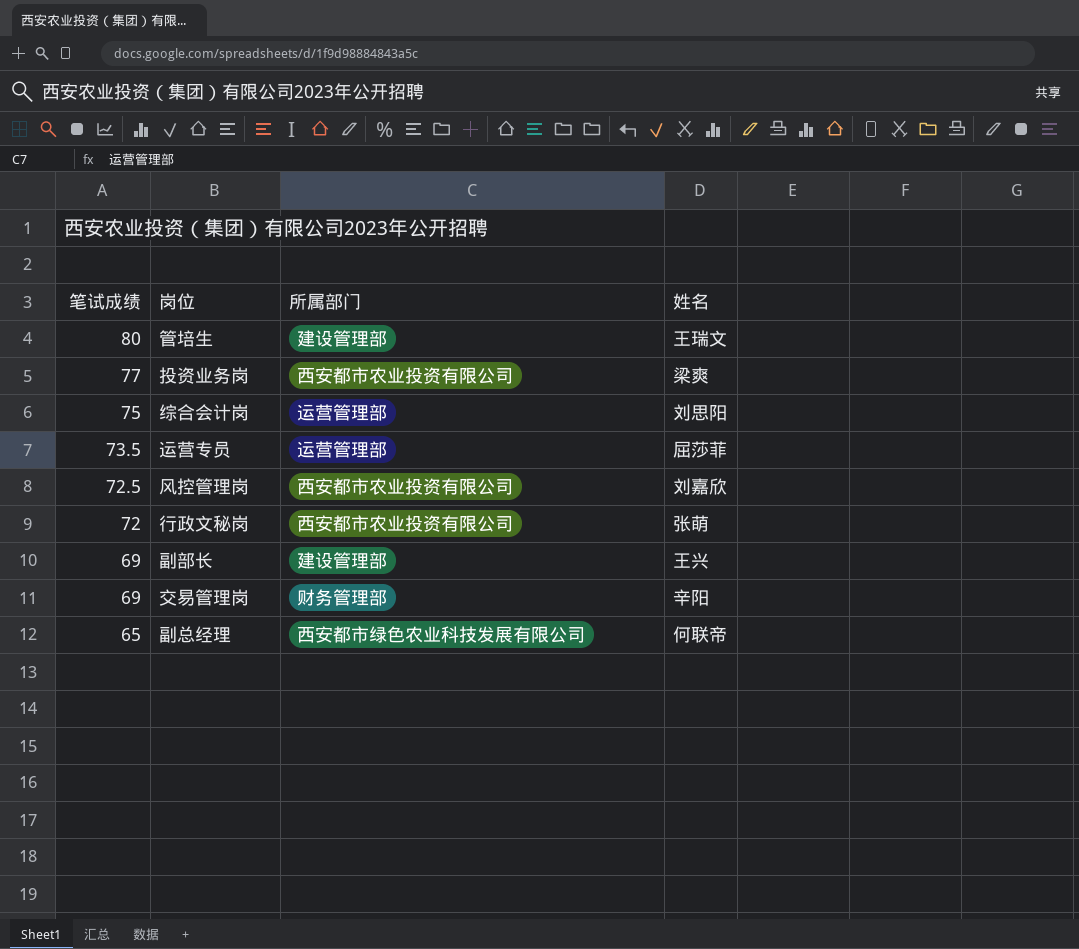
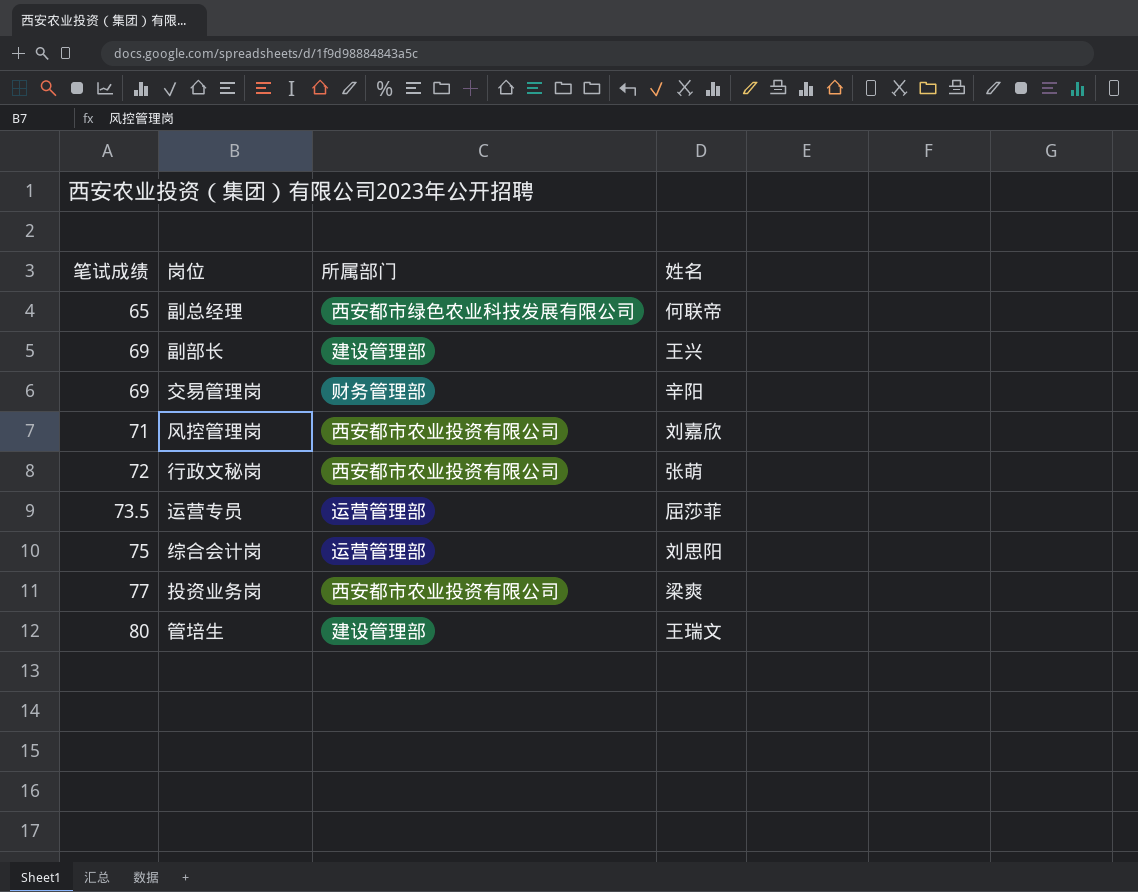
row order: 笔试成绩 descending -> 笔试成绩 ascending
风控管理岗 | 笔试成绩: 72.5 -> 71

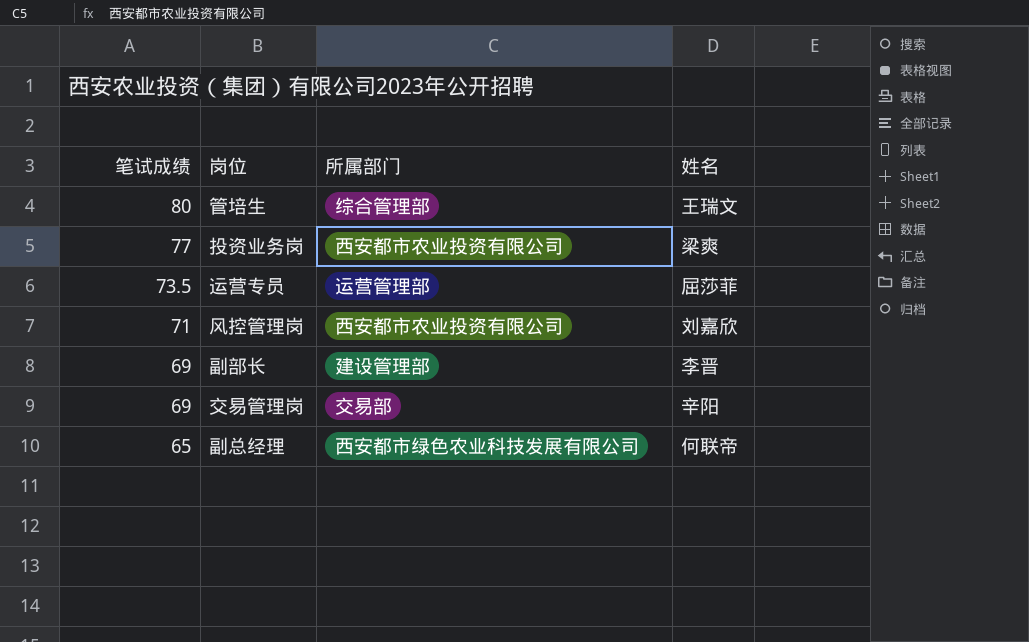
row order: 笔试成绩 ascending -> 笔试成绩 descending
row 行政文秘岗: 72 | 西安都市农业投资有限公司 | 张萌 -> none
row 综合会计岗: 75 | 运营管理部 | 刘思阳 -> none
管培生 | 所属部门: 建设管理部 -> 综合管理部
副部长 | 姓名: 王兴 -> 李晋
交易管理岗 | 所属部门: 财务管理部 -> 交易部

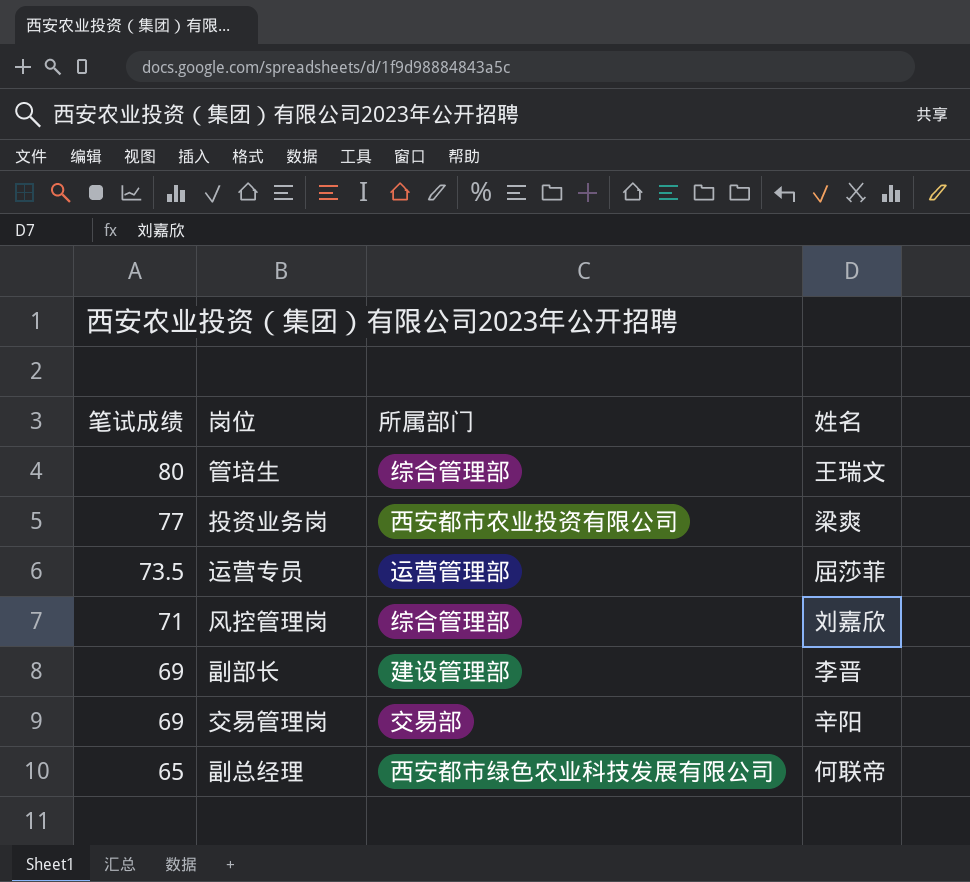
风控管理岗 | 所属部门: 西安都市农业投资有限公司 -> 综合管理部

